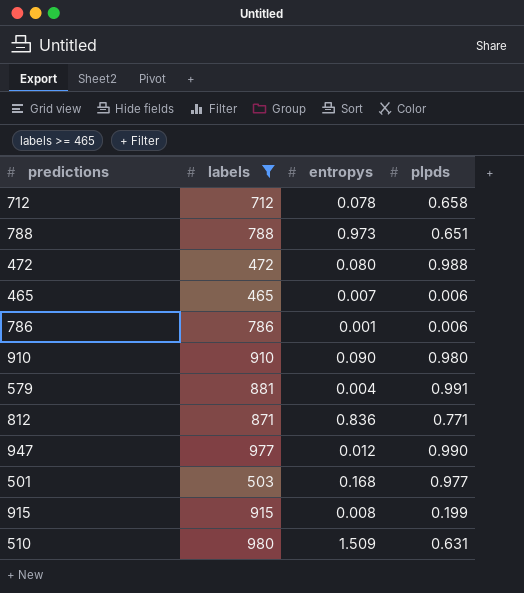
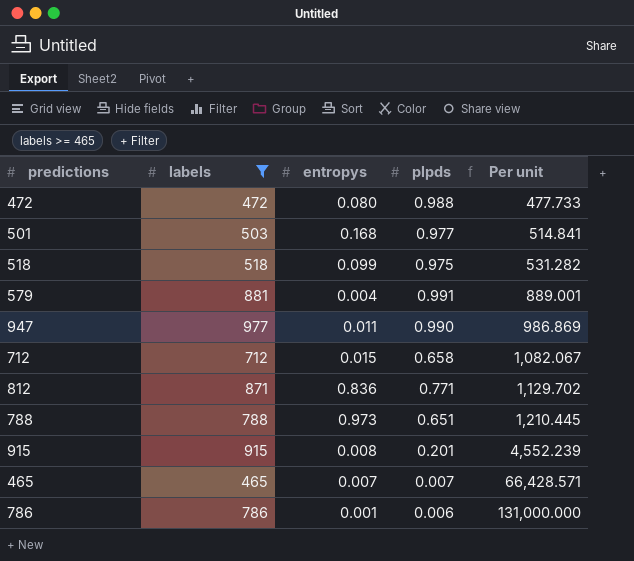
row order: none -> Per unit ascending
column Per unit | formula: none -> [labels] / [plpds]
row 910: 910 | 0.090 | 0.980 -> none
row 510: 980 | 1.509 | 0.631 -> none
row 518: none -> 518 | 0.099 | 0.975 | 531.282
947 | entropys: 0.012 -> 0.011
712 | entropys: 0.078 -> 0.015
915 | plpds: 0.199 -> 0.201
465 | plpds: 0.006 -> 0.007

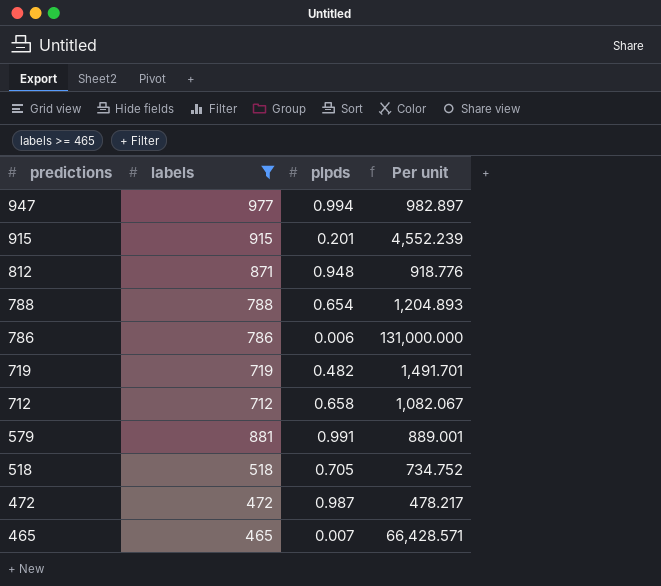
row order: Per unit ascending -> predictions descending
column entropys | position: 3 -> none
row 501: 503 | 0.168 | 0.977 | 514.841 -> none
947 | plpds: 0.990 -> 0.994
947 | Per unit: 986.869 -> 982.897
812 | plpds: 0.771 -> 0.948
812 | Per unit: 1,129.702 -> 918.776
788 | plpds: 0.651 -> 0.654
788 | Per unit: 1,210.445 -> 1,204.893
row 719: none -> 719 | 0.482 | 1,491.701
518 | plpds: 0.975 -> 0.705
518 | Per unit: 531.282 -> 734.752
472 | plpds: 0.988 -> 0.987
472 | Per unit: 477.733 -> 478.217

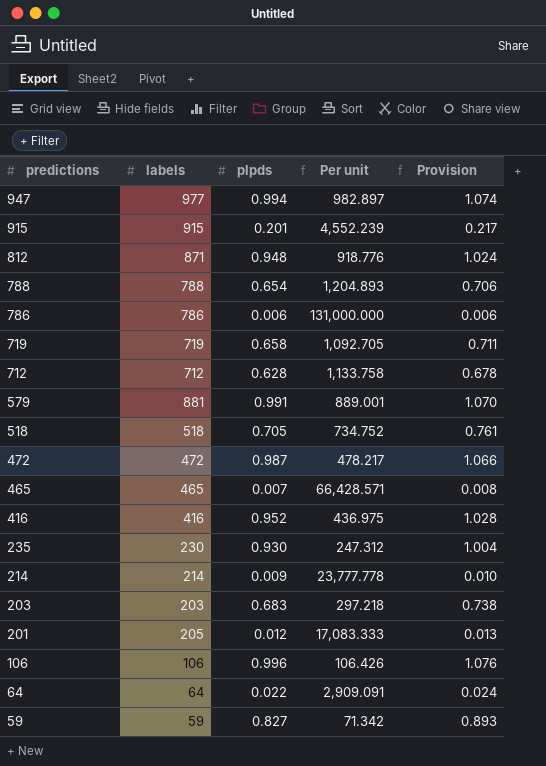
filter: labels >= 465 -> none
column Provision | formula: none -> [plpds] * 1.08
719 | plpds: 0.482 -> 0.658
719 | Per unit: 1,491.701 -> 1,092.705
712 | plpds: 0.658 -> 0.628
712 | Per unit: 1,082.067 -> 1,133.758

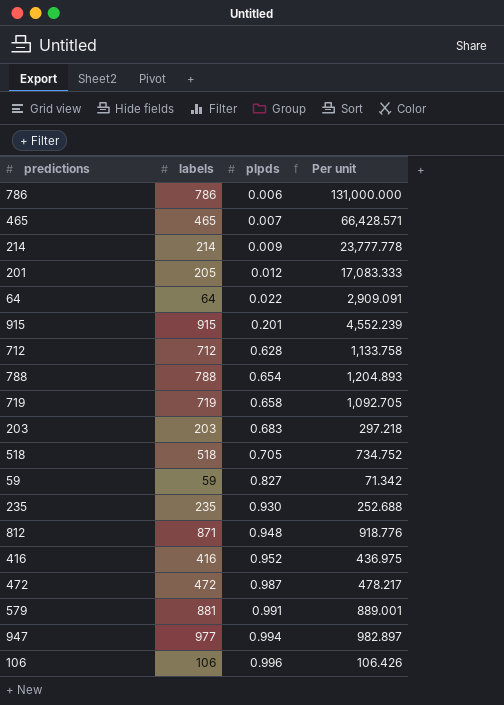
row order: predictions descending -> plpds ascending
column Provision | formula: [plpds] * 1.08 -> none
235 | labels: 230 -> 235
235 | Per unit: 247.312 -> 252.688

